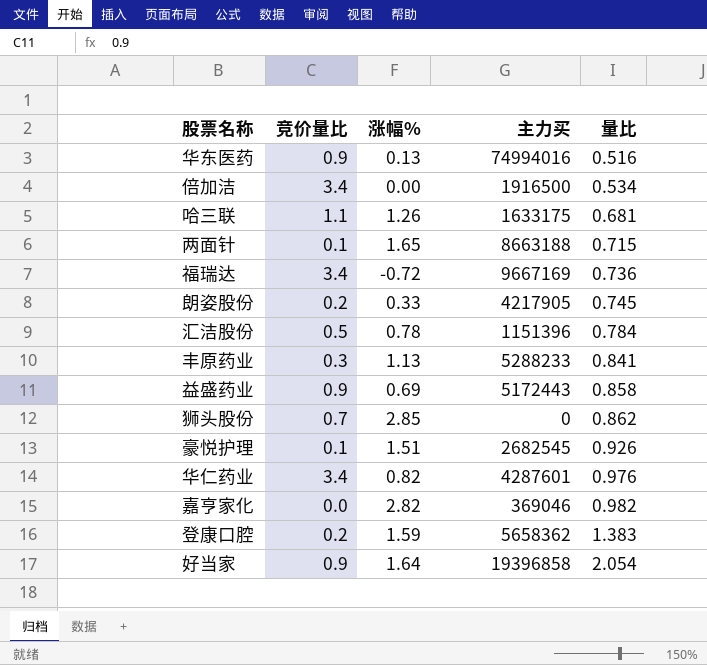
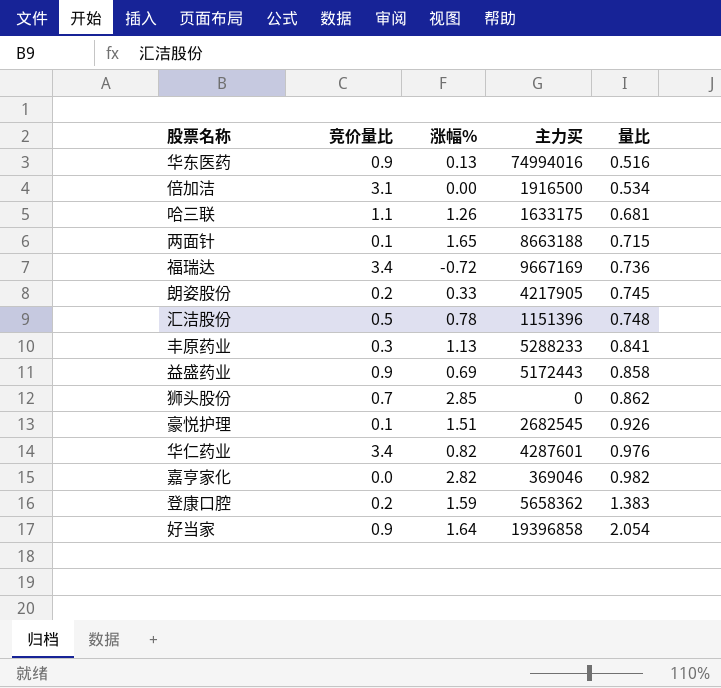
倍加洁 | 竞价量比: 3.4 -> 3.1
汇洁股份 | 量比: 0.784 -> 0.748

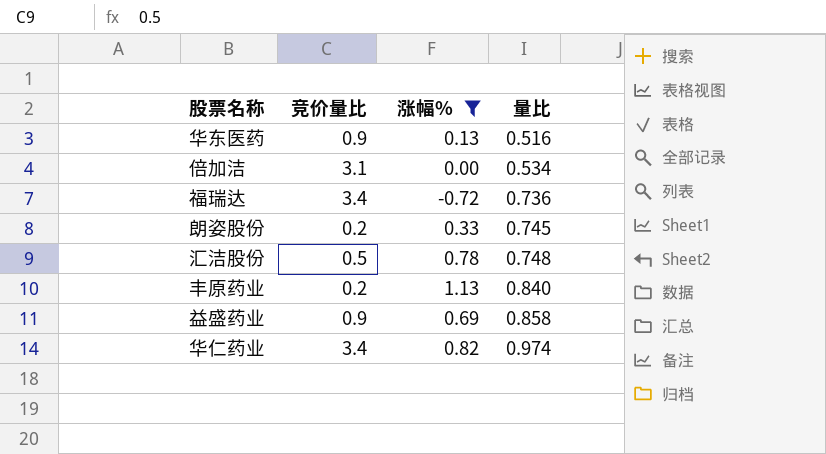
filter: none -> 涨幅% <= 1.13
column 主力买 | position: 4 -> none
丰原药业 | 竞价量比: 0.3 -> 0.2
丰原药业 | 量比: 0.841 -> 0.840
华仁药业 | 量比: 0.976 -> 0.974

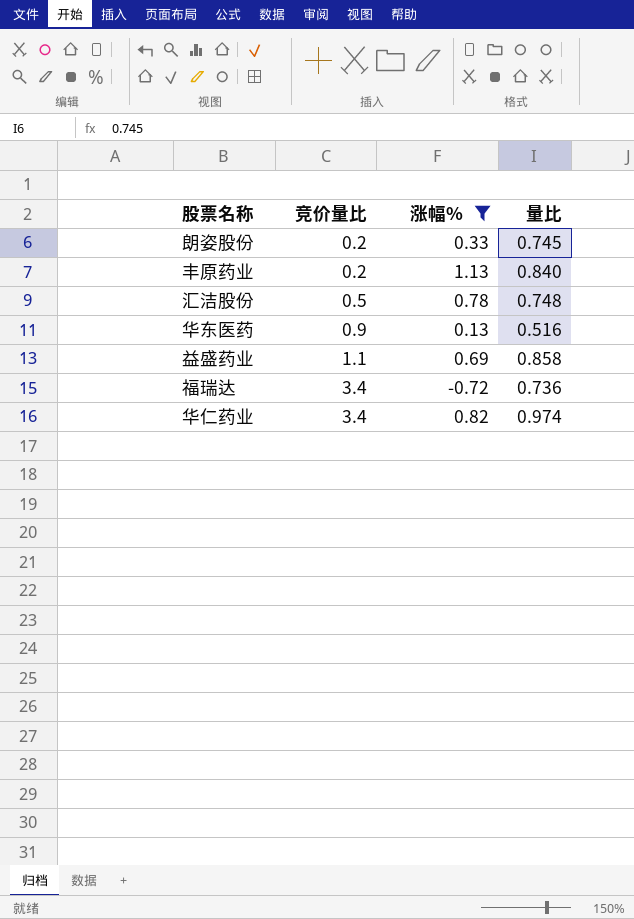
row order: 量比 ascending -> 竞价量比 ascending
row 倍加洁: 3.1 | 0.00 | 0.534 -> none
益盛药业 | 竞价量比: 0.9 -> 1.1

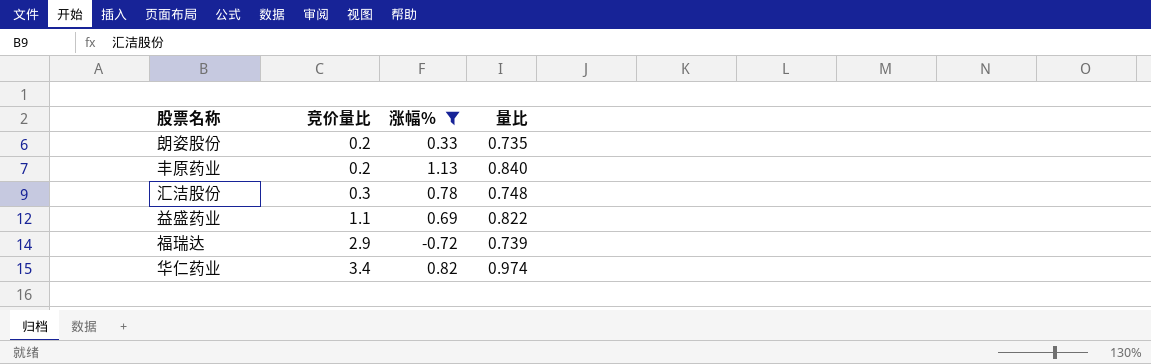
row 华东医药: 0.9 | 0.13 | 0.516 -> none
朗姿股份 | 量比: 0.745 -> 0.735
汇洁股份 | 竞价量比: 0.5 -> 0.3
益盛药业 | 量比: 0.858 -> 0.822
福瑞达 | 竞价量比: 3.4 -> 2.9
福瑞达 | 量比: 0.736 -> 0.739

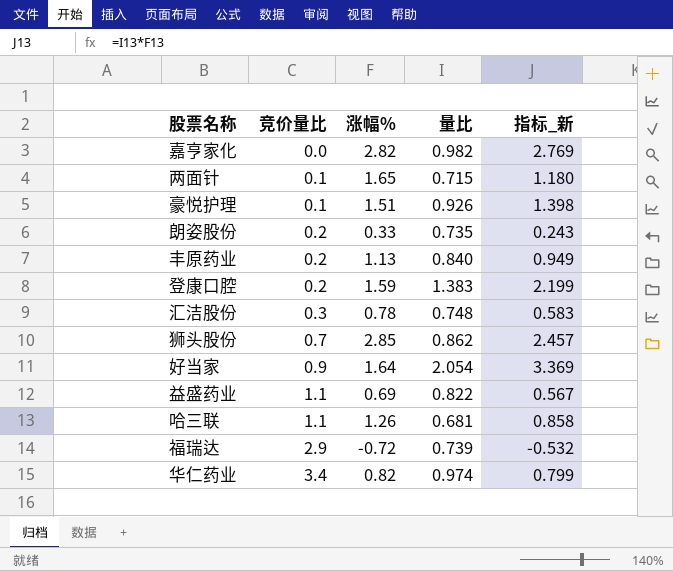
filter: 涨幅% <= 1.13 -> none
column 指标_新 | formula: none -> [涨幅%] * [量比]

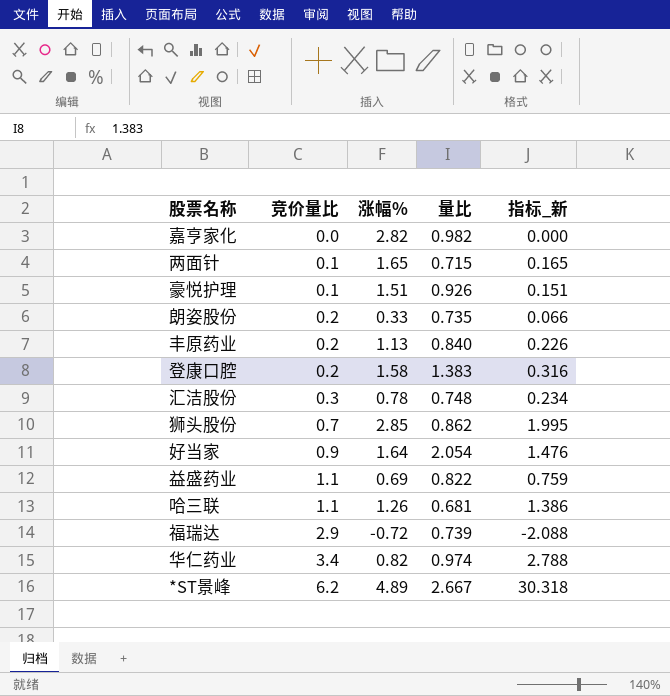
column 指标_新 | formula: [涨幅%] * [量比] -> [竞价量比] * [涨幅%]
登康口腔 | 涨幅%: 1.59 -> 1.58
row *ST景峰: none -> 6.2 | 4.89 | 2.667 | 30.318

